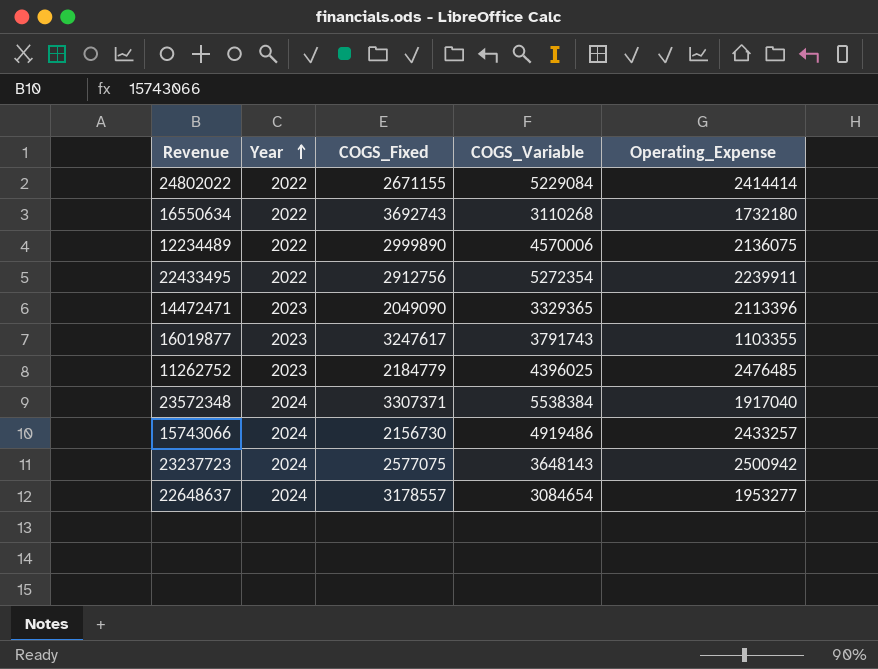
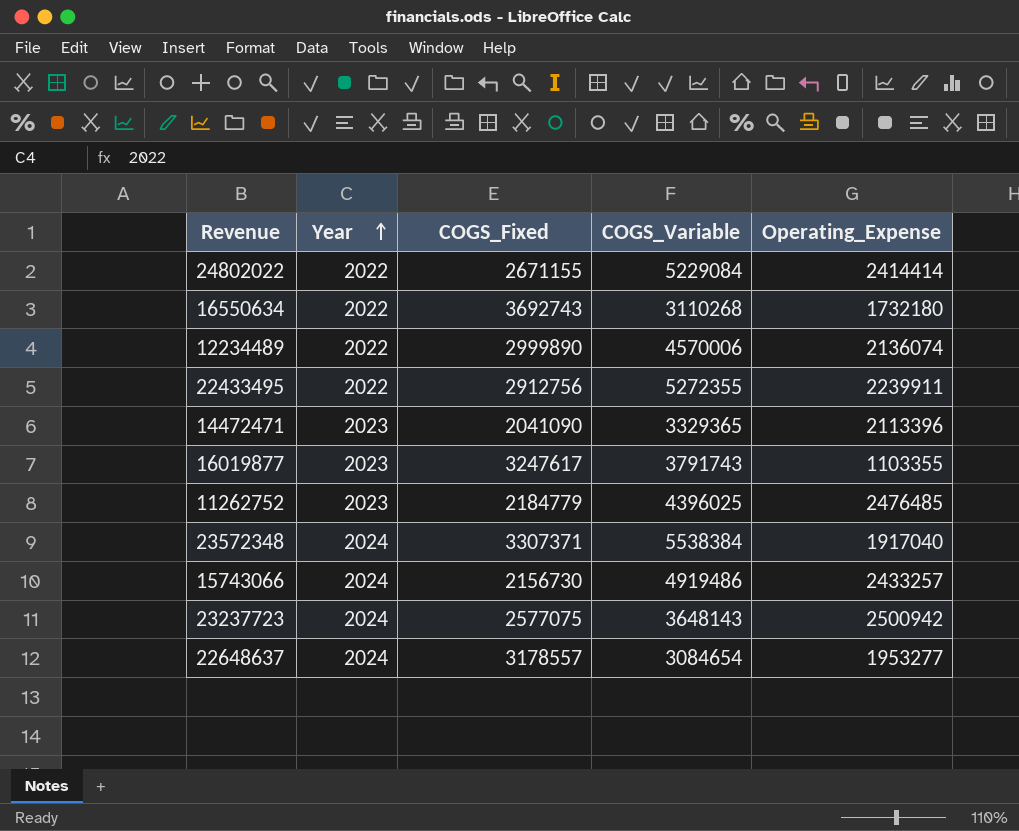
12234489 | Operating_Expense: 2136075 -> 2136074
22433495 | COGS_Variable: 5272354 -> 5272355
14472471 | COGS_Fixed: 2049090 -> 2041090

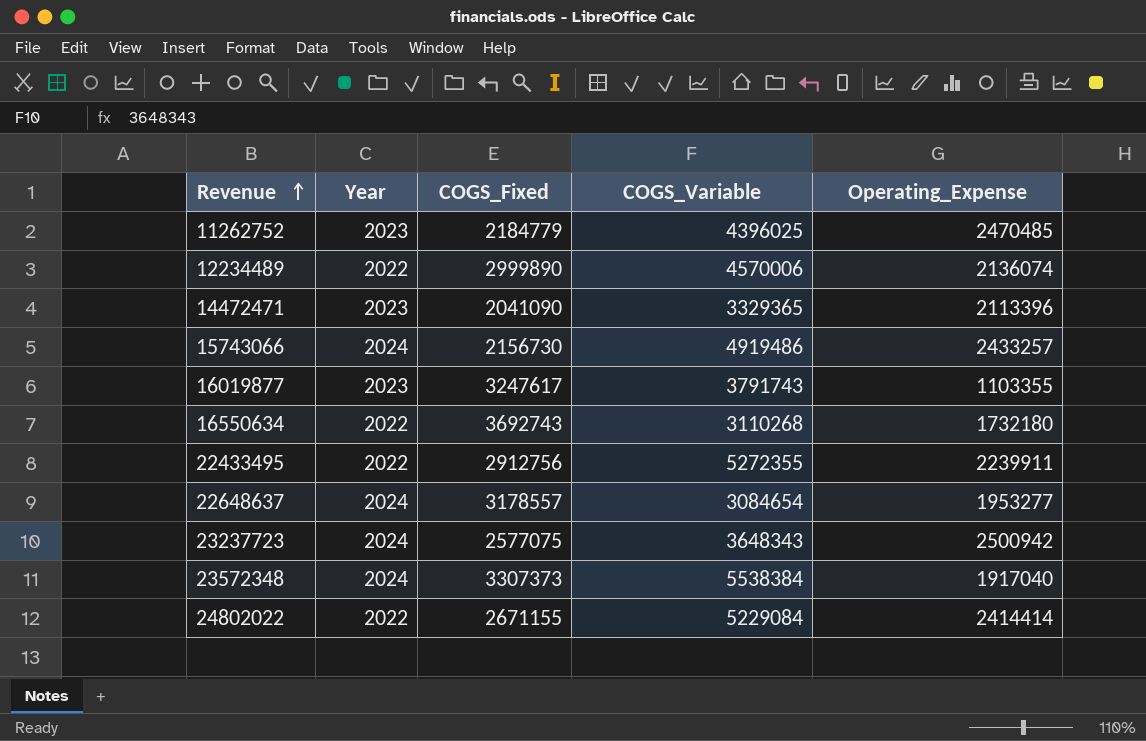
row order: Year ascending -> Revenue ascending
11262752 | Operating_Expense: 2476485 -> 2470485
23237723 | COGS_Variable: 3648143 -> 3648343
23572348 | COGS_Fixed: 3307371 -> 3307373

